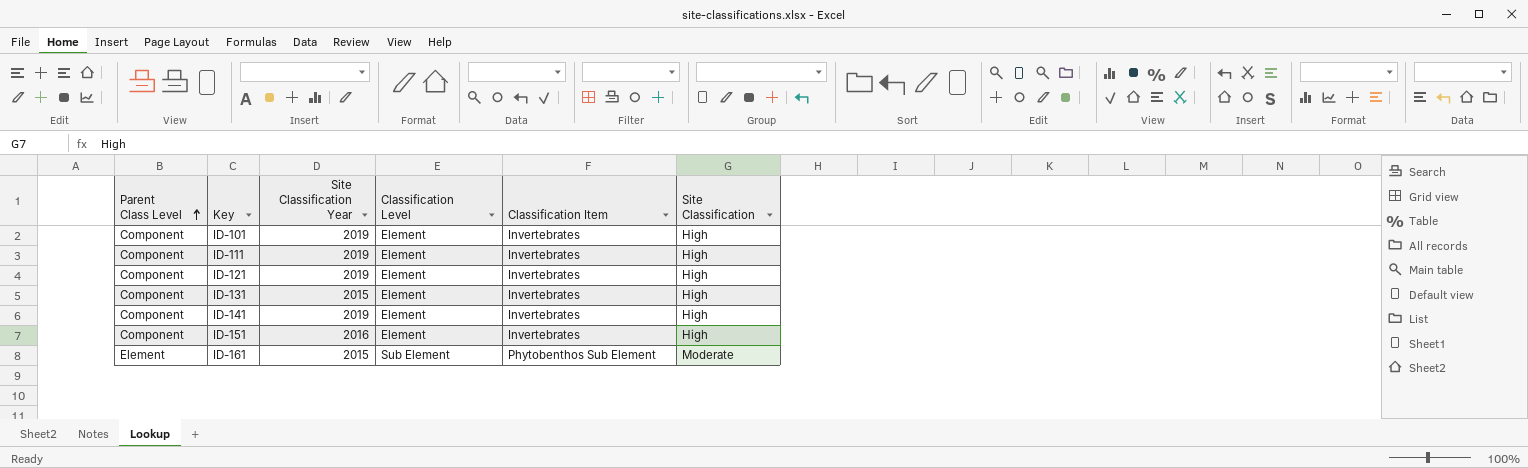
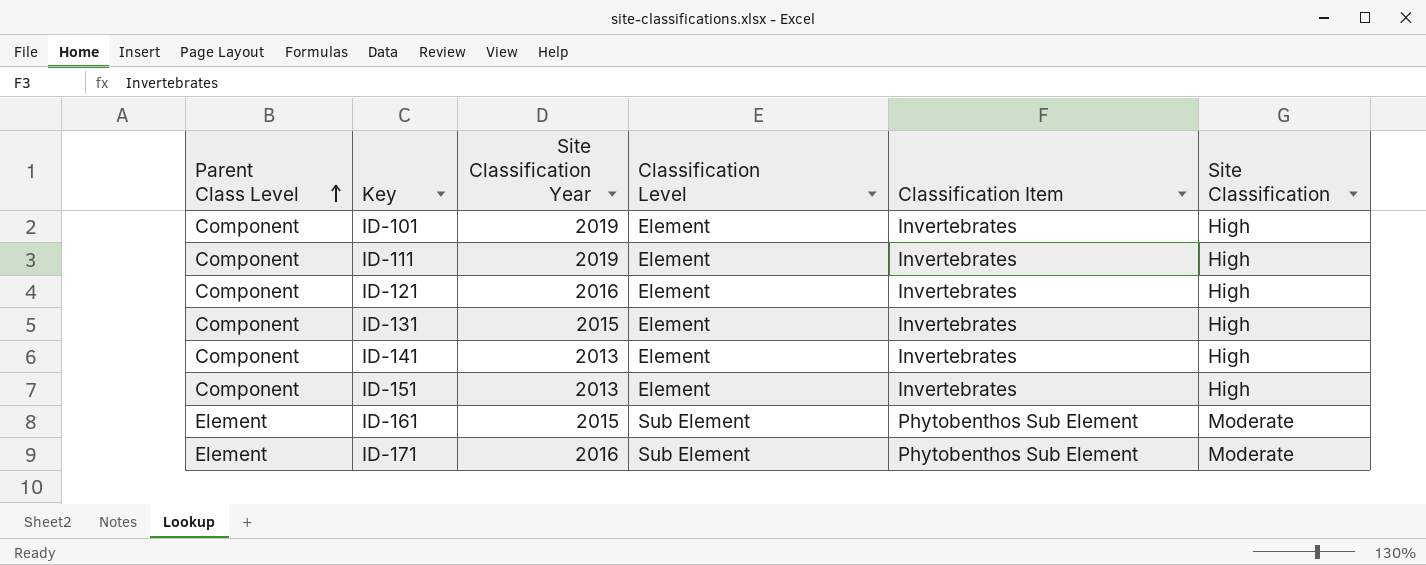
ID-121 | Site Classification Year: 2019 -> 2016
ID-141 | Site Classification Year: 2019 -> 2013
ID-151 | Site Classification Year: 2016 -> 2013
row ID-171: none -> Element | 2016 | Sub Element | Phytobenthos Sub Element | Moderate

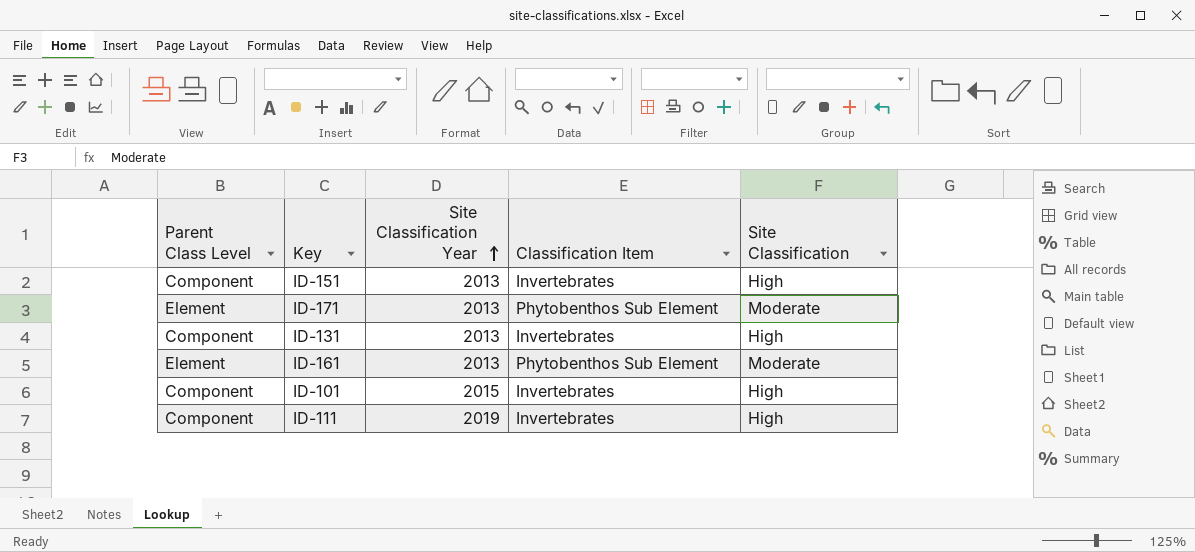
row order: Parent Class Level ascending -> Site Classification Year ascending
column Classification Level | position: 4 -> none
row ID-121: Component | 2016 | Element | Invertebrates | High -> none
row ID-141: Component | 2013 | Element | Invertebrates | High -> none
ID-171 | Site Classification Year: 2016 -> 2013
ID-131 | Site Classification Year: 2015 -> 2013
ID-161 | Site Classification Year: 2015 -> 2013
ID-101 | Site Classification Year: 2019 -> 2015

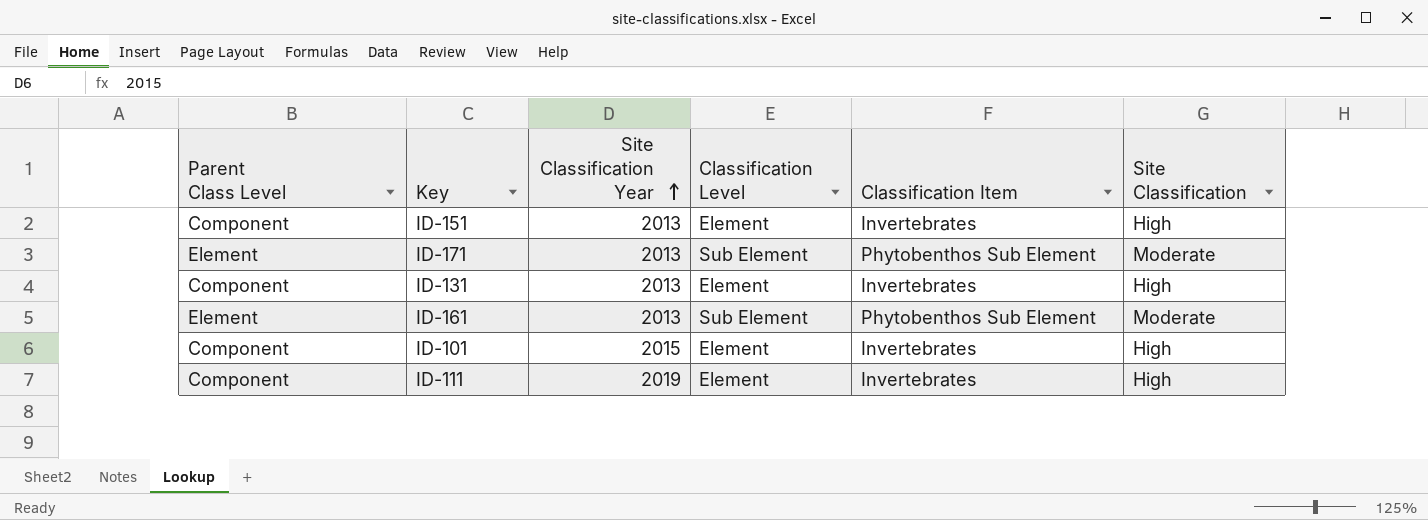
column Classification Level | position: none -> 4

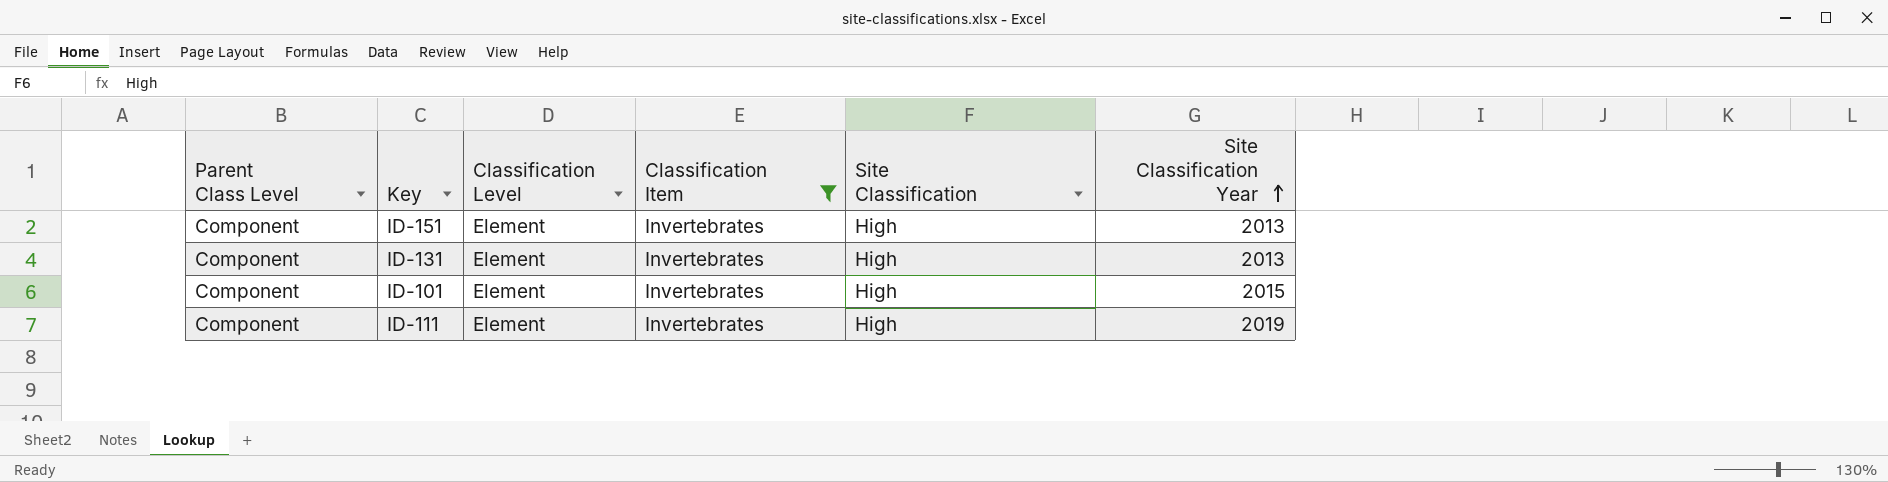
filter: none -> Classification Item = Invertebrates
column Site Classification Year | position: 3 -> 6

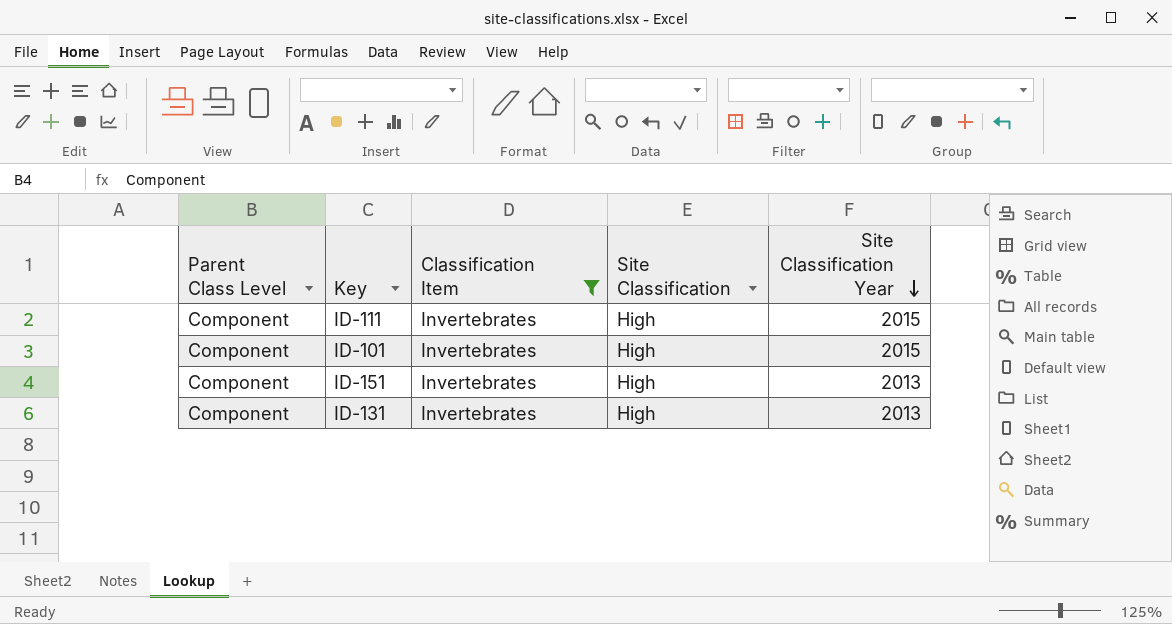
row order: Site Classification Year ascending -> Site Classification Year descending
column Classification Level | position: 3 -> none
ID-111 | Site Classification Year: 2019 -> 2015

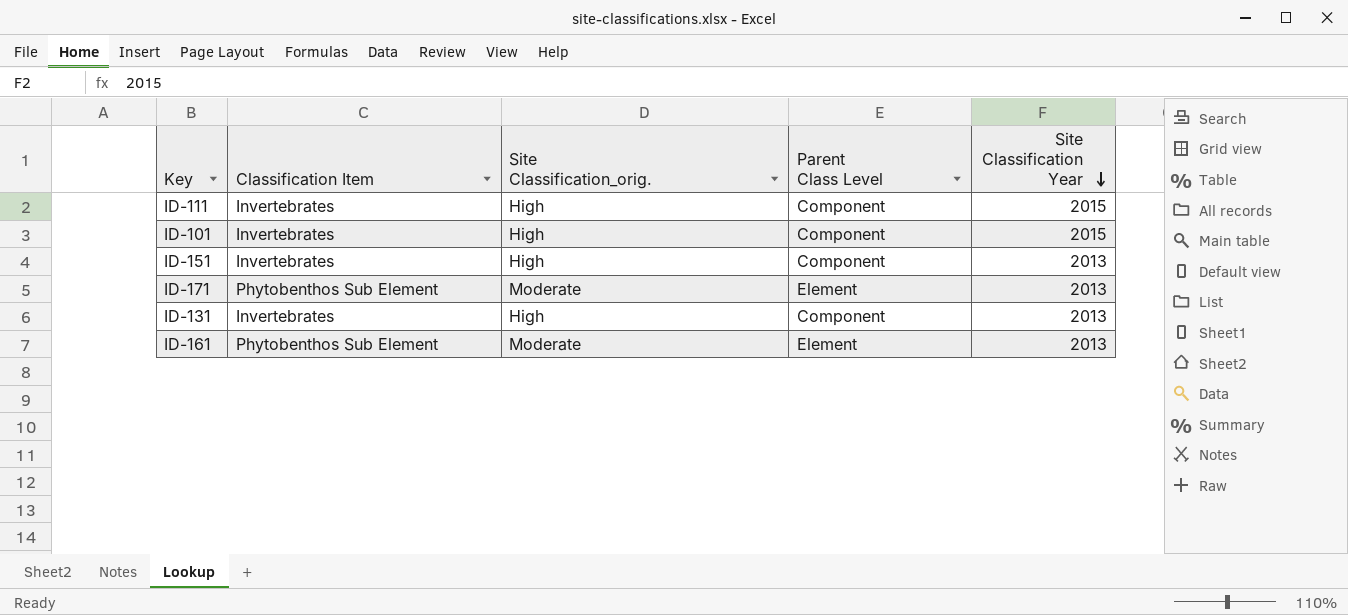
filter: Classification Item = Invertebrates -> none
column name: Site Classification -> Site Classification_orig.
column Parent Class Level | position: 1 -> 4

